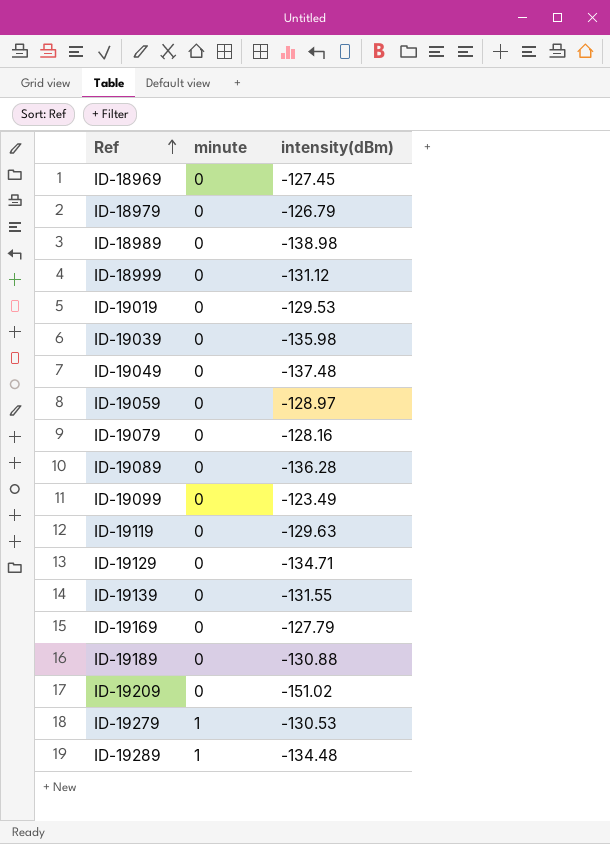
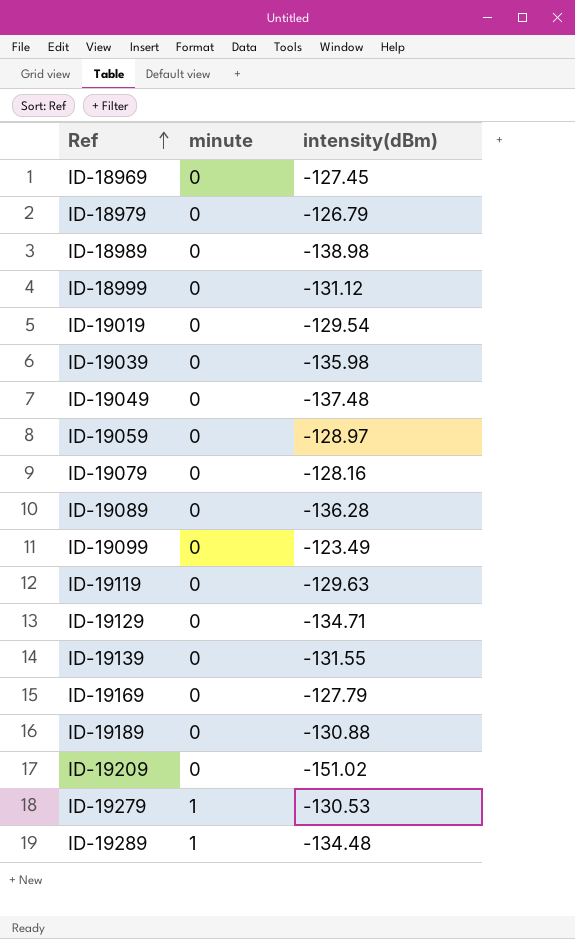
ID-19019 | intensity(dBm): -129.53 -> -129.54

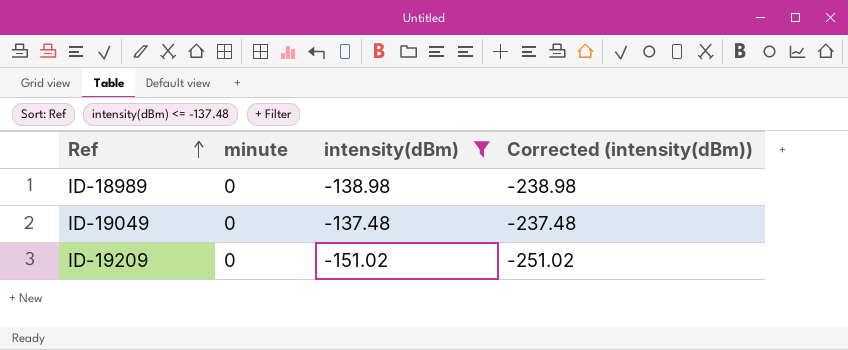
filter: none -> intensity(dBm) <= -137.48
column Corrected (intensity(dBm)) | formula: none -> [intensity(dBm)] - 100

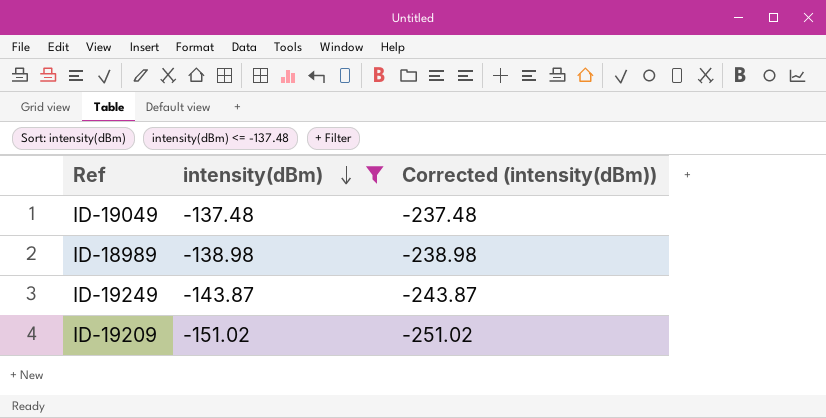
row order: Ref ascending -> intensity(dBm) descending
column minute | position: 2 -> none
row ID-19249: none -> -143.87 | -243.87

